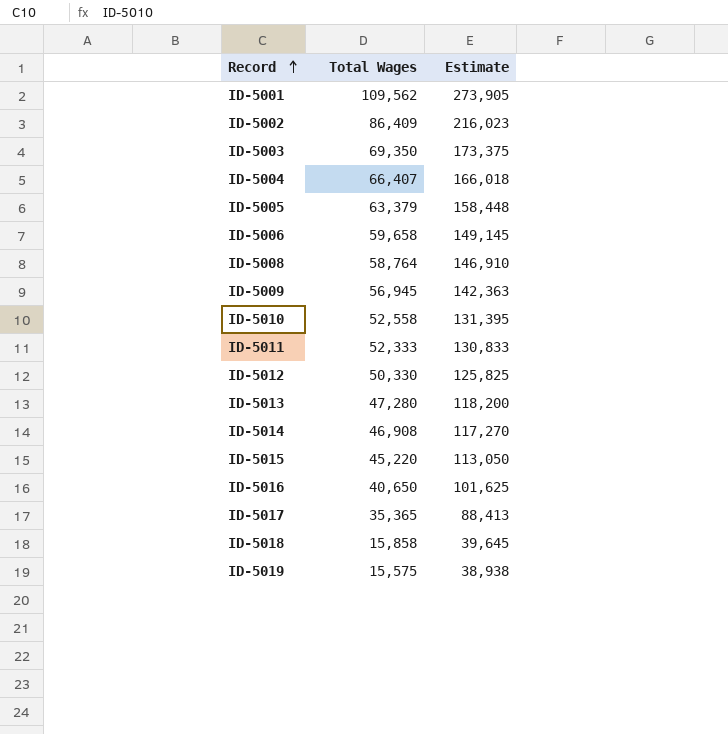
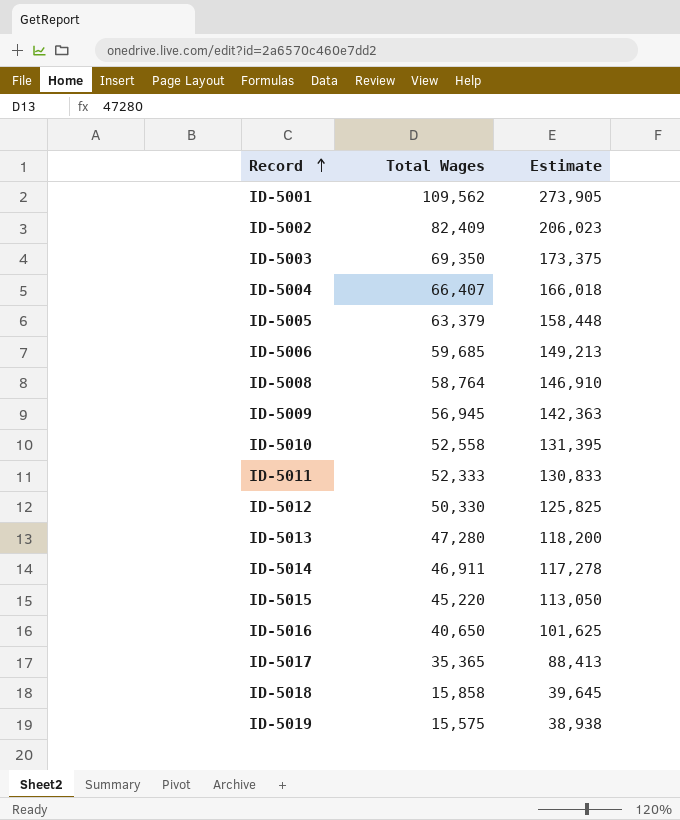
ID-5002 | Total Wages: 86,409 -> 82,409
ID-5002 | Estimate: 216,023 -> 206,023
ID-5006 | Total Wages: 59,658 -> 59,685
ID-5006 | Estimate: 149,145 -> 149,213
ID-5014 | Total Wages: 46,908 -> 46,911
ID-5014 | Estimate: 117,270 -> 117,278

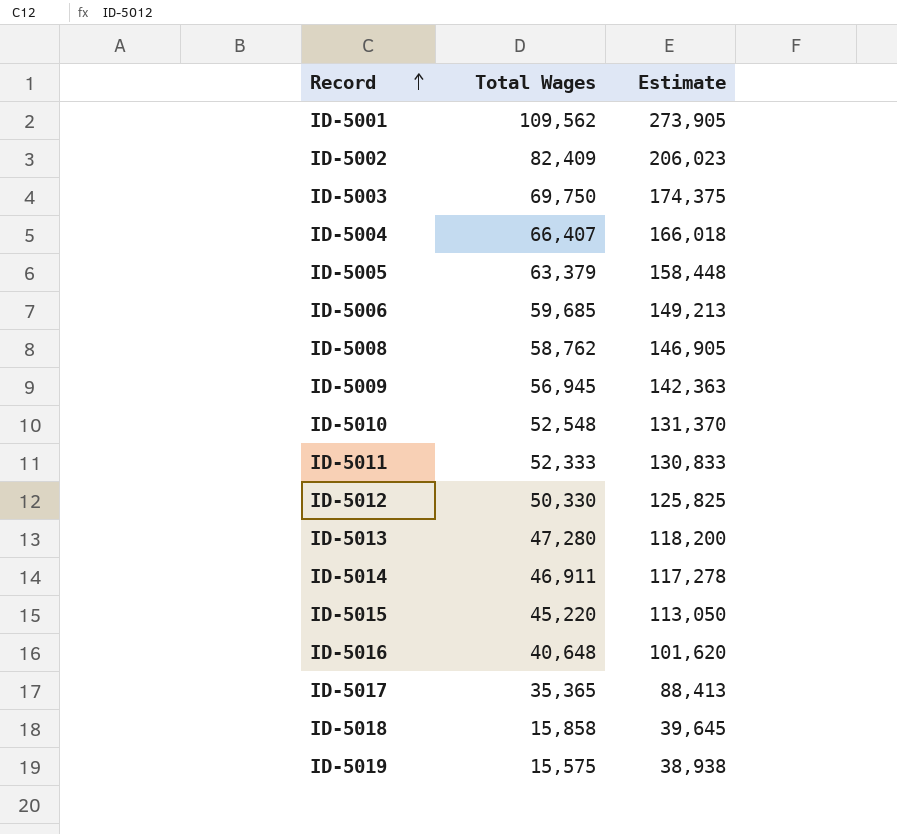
ID-5003 | Total Wages: 69,350 -> 69,750
ID-5003 | Estimate: 173,375 -> 174,375
ID-5008 | Total Wages: 58,764 -> 58,762
ID-5008 | Estimate: 146,910 -> 146,905
ID-5010 | Total Wages: 52,558 -> 52,548
ID-5010 | Estimate: 131,395 -> 131,370
ID-5016 | Total Wages: 40,650 -> 40,648
ID-5016 | Estimate: 101,625 -> 101,620

